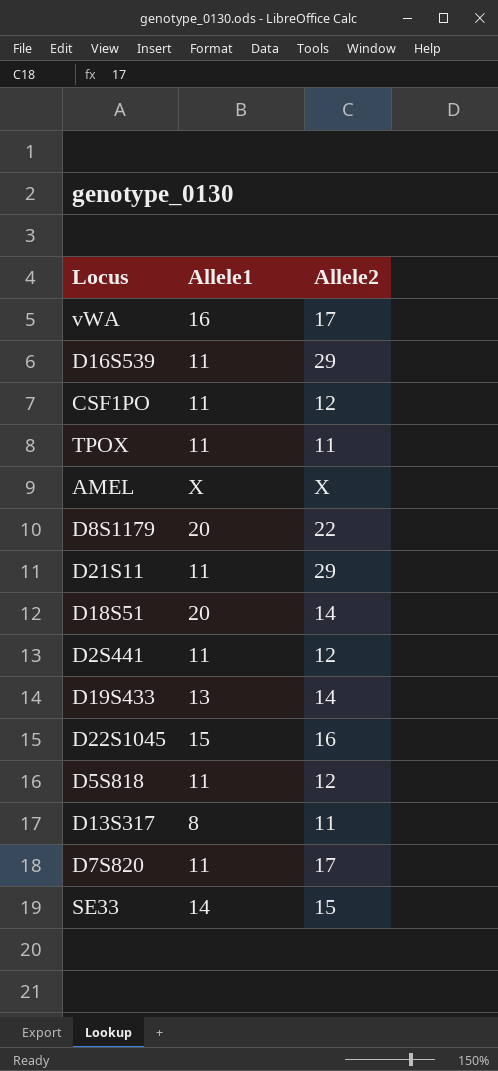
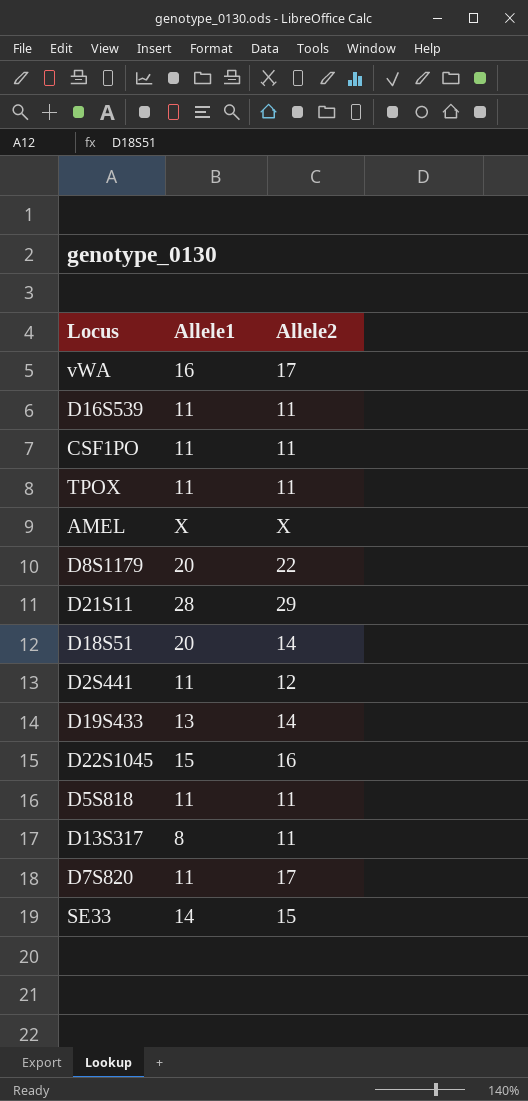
D16S539 | Allele2: 29 -> 11
CSF1PO | Allele2: 12 -> 11
D21S11 | Allele1: 11 -> 28
D5S818 | Allele2: 12 -> 11

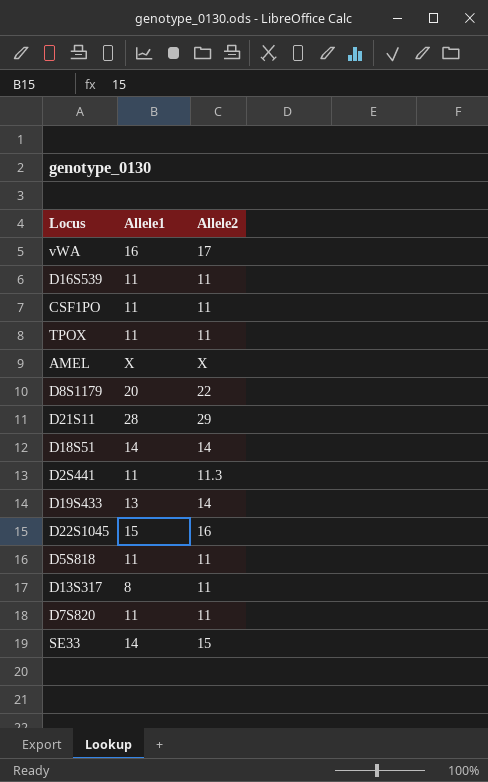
D18S51 | Allele1: 20 -> 14
D2S441 | Allele2: 12 -> 11.3
D7S820 | Allele2: 17 -> 11

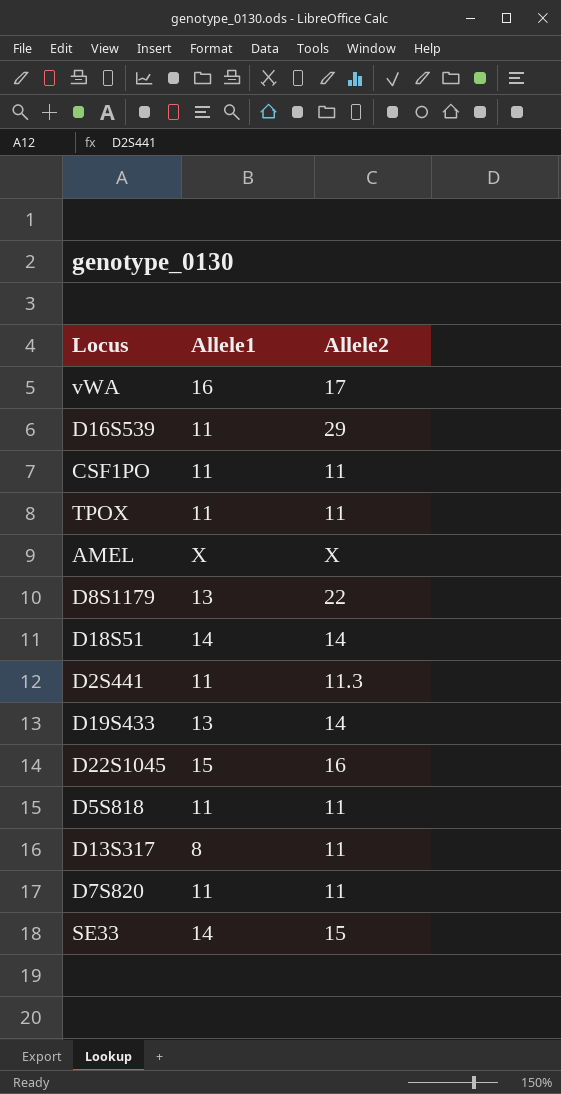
row D21S11: 28 | 29 -> none
D16S539 | Allele2: 11 -> 29
D8S1179 | Allele1: 20 -> 13

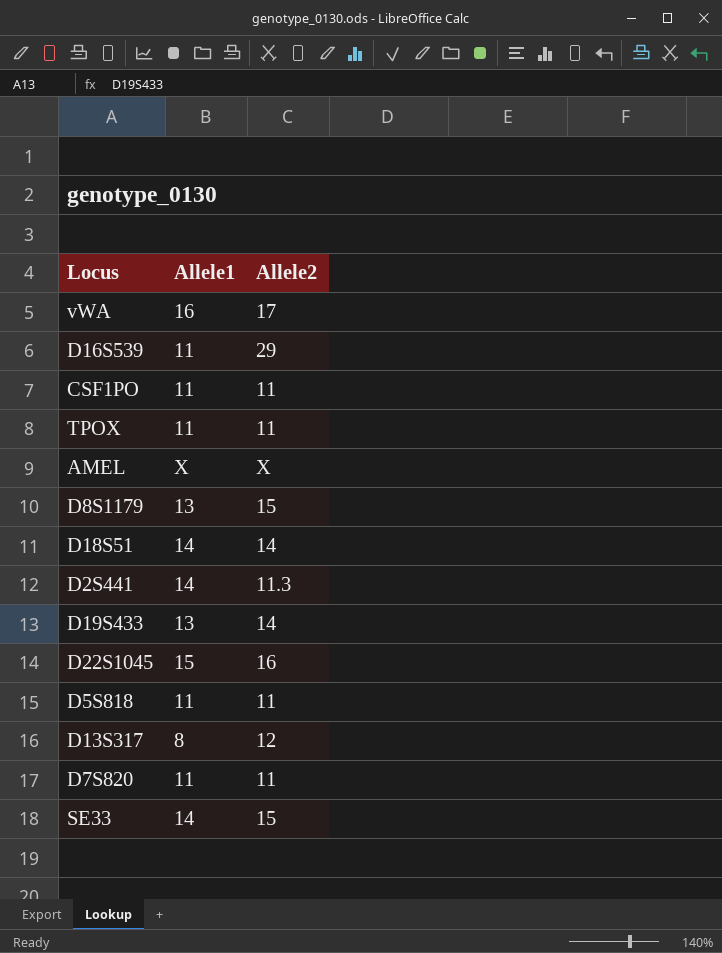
D8S1179 | Allele2: 22 -> 15
D2S441 | Allele1: 11 -> 14
D13S317 | Allele2: 11 -> 12

